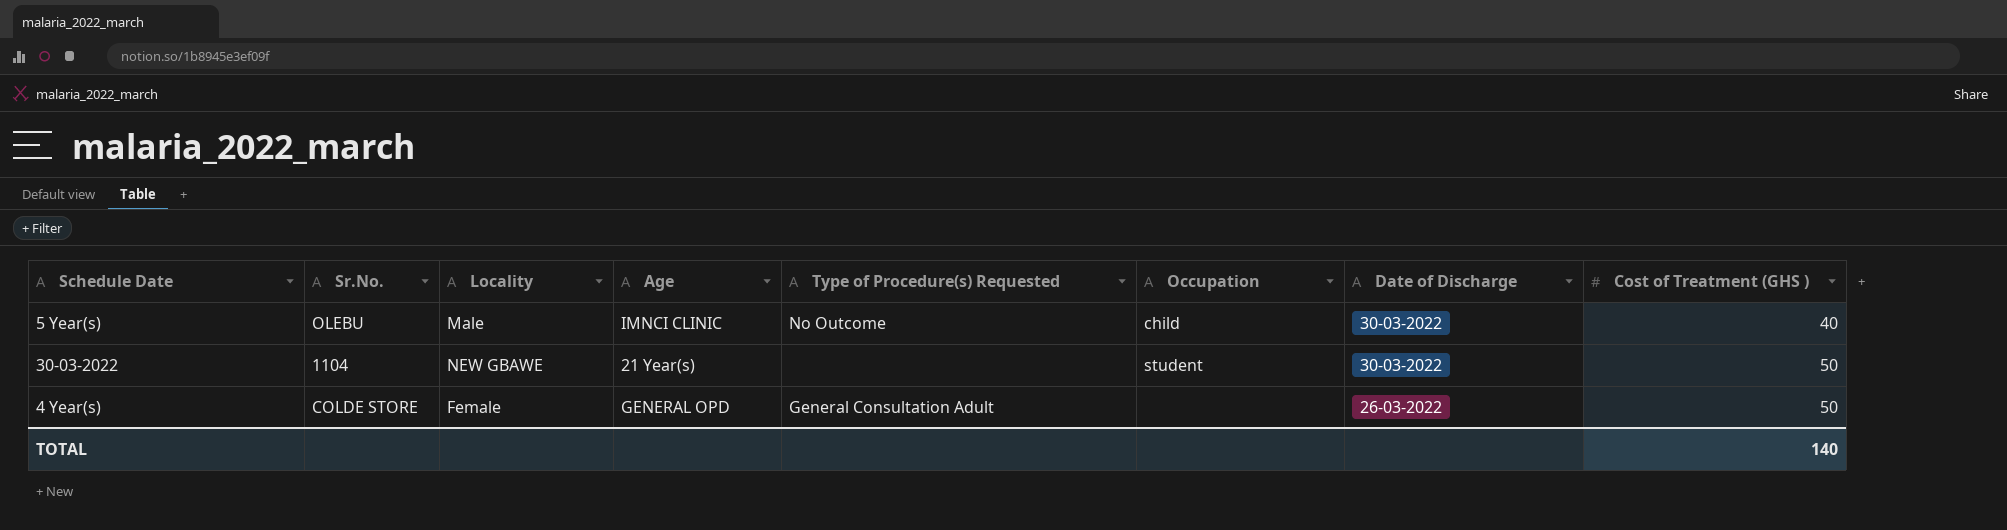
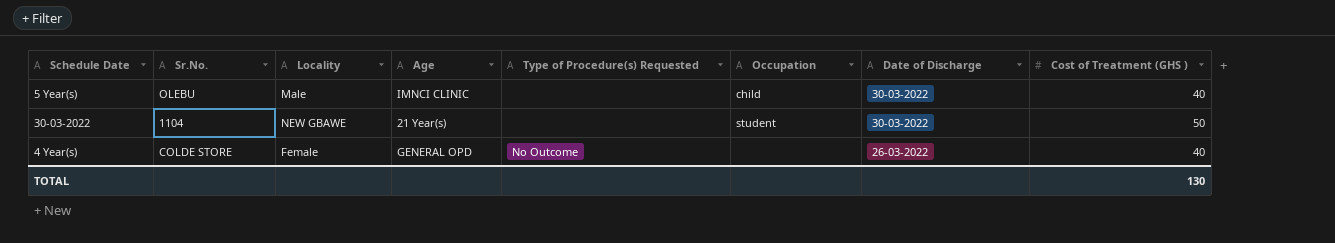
5 Year(s) | Type of Procedure(s) Requested: No Outcome -> none
4 Year(s) | Type of Procedure(s) Requested: General Consultation Adult -> No Outcome
4 Year(s) | Cost of Treatment (GHS ): 50 -> 40
TOTAL | Cost of Treatment (GHS ): 140 -> 130

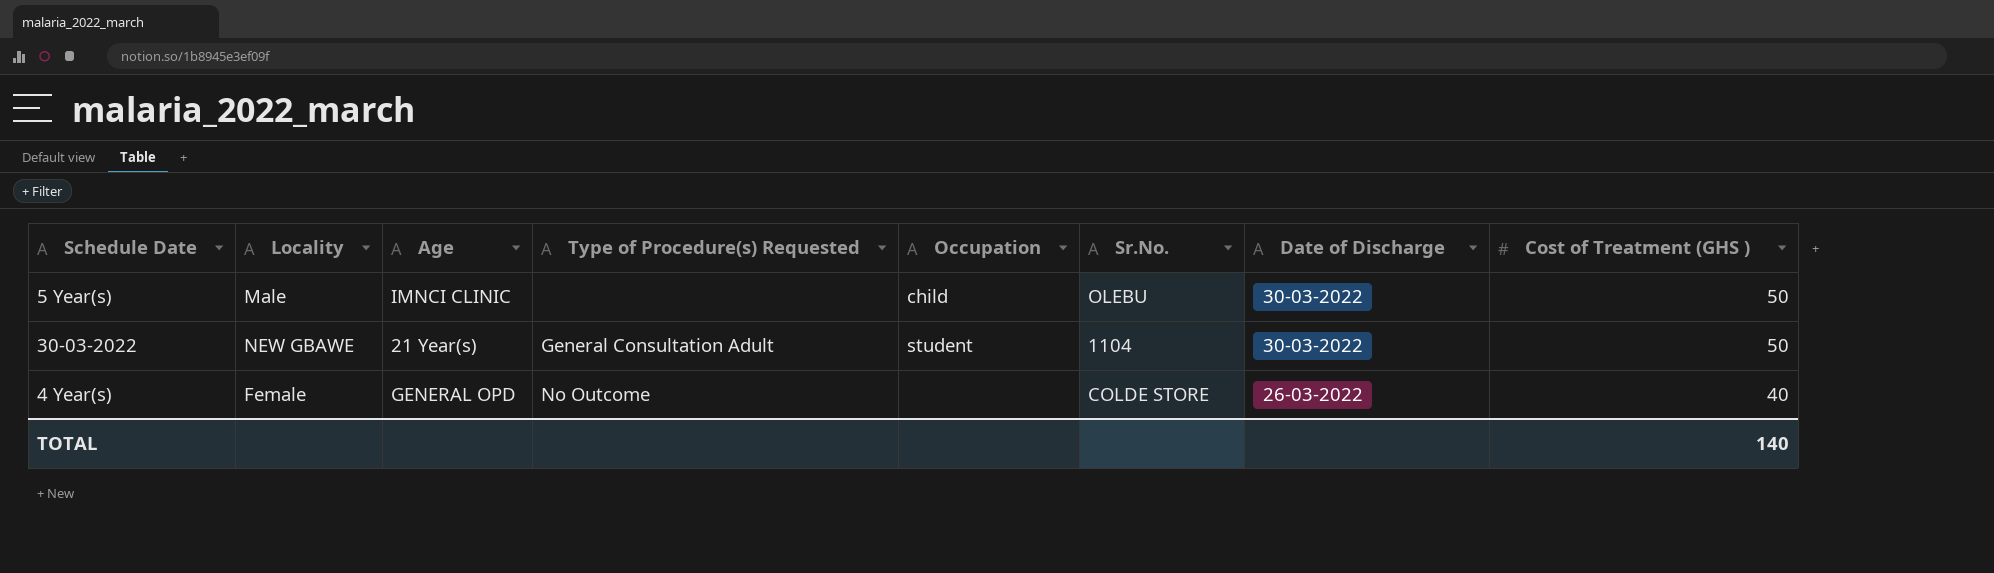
column Sr.No. | position: 2 -> 6
5 Year(s) | Cost of Treatment (GHS ): 40 -> 50
30-03-2022 | Type of Procedure(s) Requested: none -> General Consultation Adult
TOTAL | Cost of Treatment (GHS ): 130 -> 140

